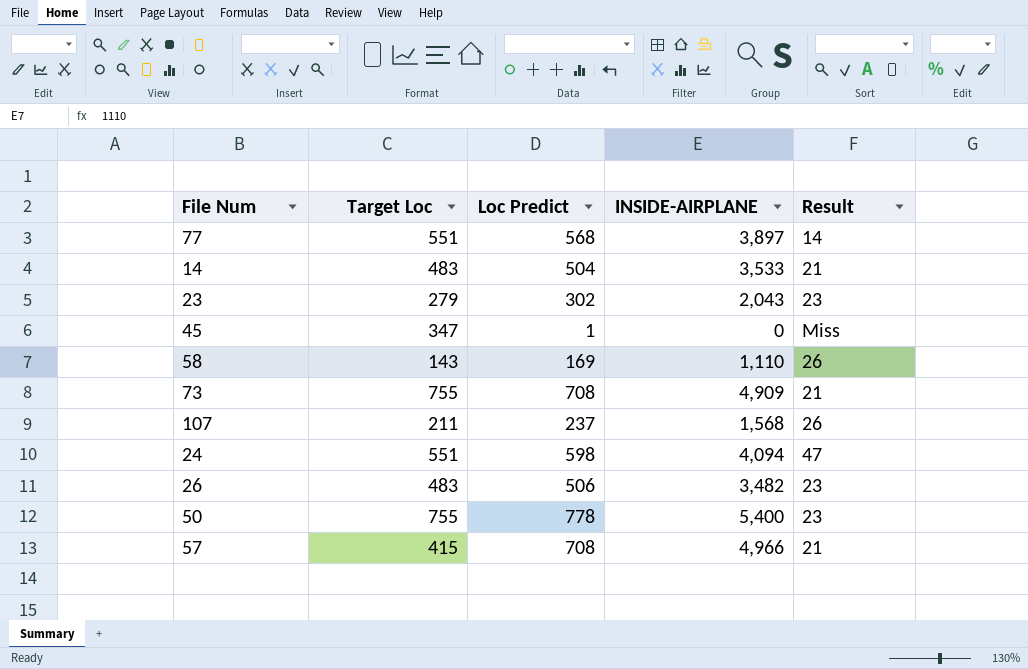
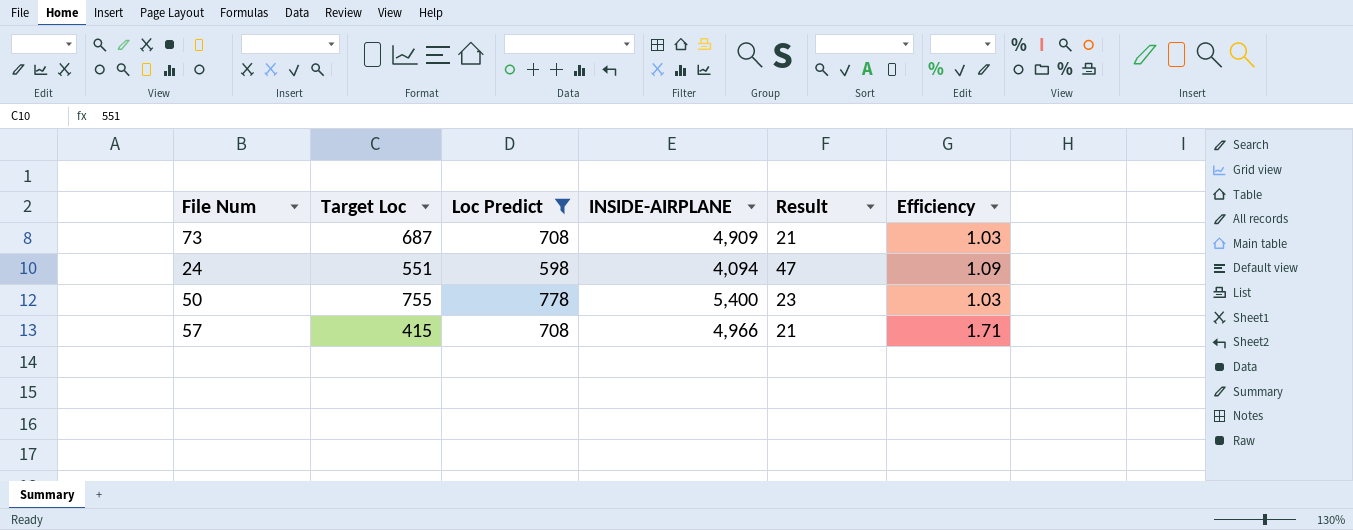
filter: none -> Loc Predict >= 598
column Efficiency | formula: none -> [Loc Predict] / [Target Loc]
73 | Target Loc: 755 -> 687

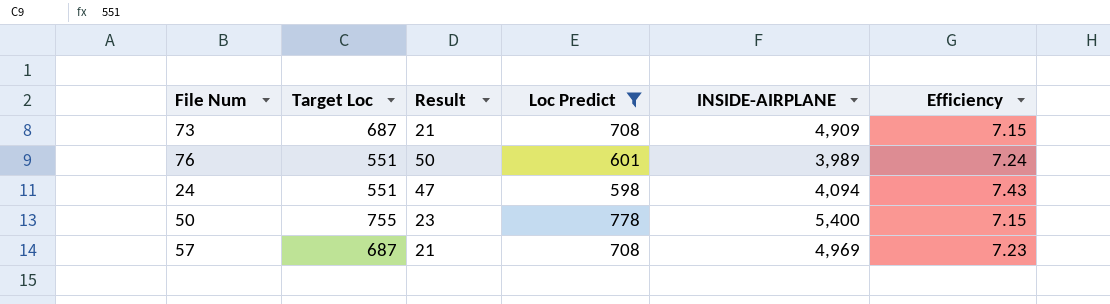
column Result | position: 5 -> 3
column Efficiency | formula: [Loc Predict] / [Target Loc] -> [INSIDE-AIRPLANE] / [Target Loc]
row 76: none -> 551 | 50 | 601 | 3,989 | 7.24
57 | Target Loc: 415 -> 687
57 | INSIDE-AIRPLANE: 4,966 -> 4,969

